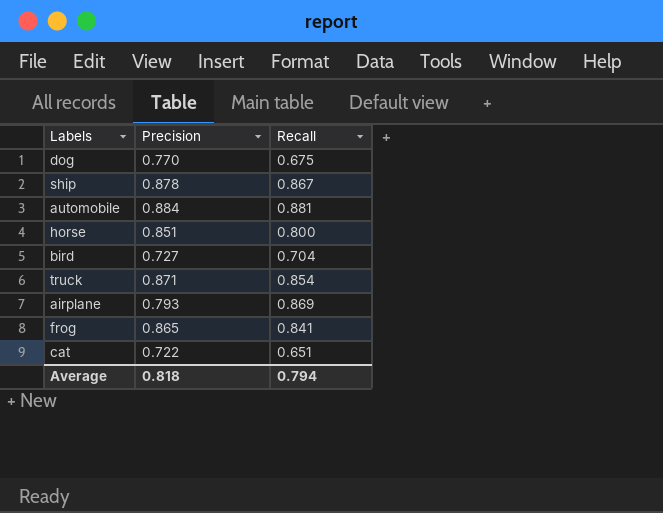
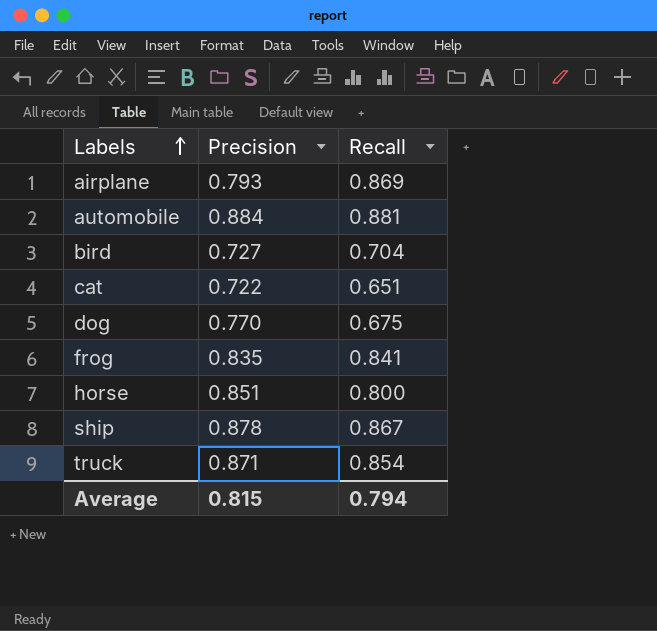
row order: none -> Labels ascending
frog | Precision: 0.865 -> 0.835
Average | Precision: 0.818 -> 0.815

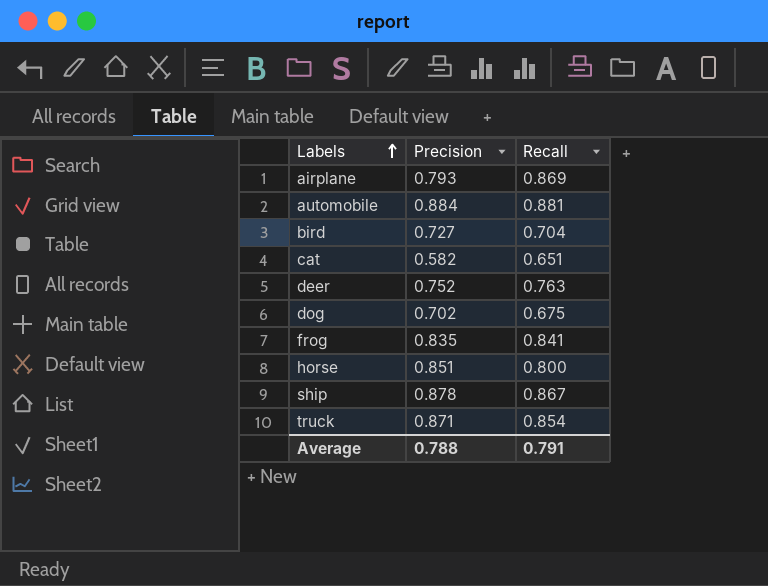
cat | Precision: 0.722 -> 0.582
row deer: none -> 0.752 | 0.763
dog | Precision: 0.770 -> 0.702
Average | Precision: 0.815 -> 0.788
Average | Recall: 0.794 -> 0.791

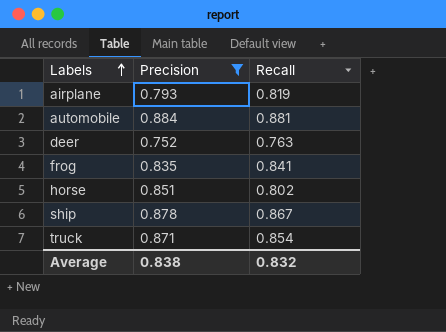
filter: none -> Precision >= 0.752
airplane | Recall: 0.869 -> 0.819
horse | Recall: 0.800 -> 0.802
Average | Precision: 0.788 -> 0.838
Average | Recall: 0.791 -> 0.832

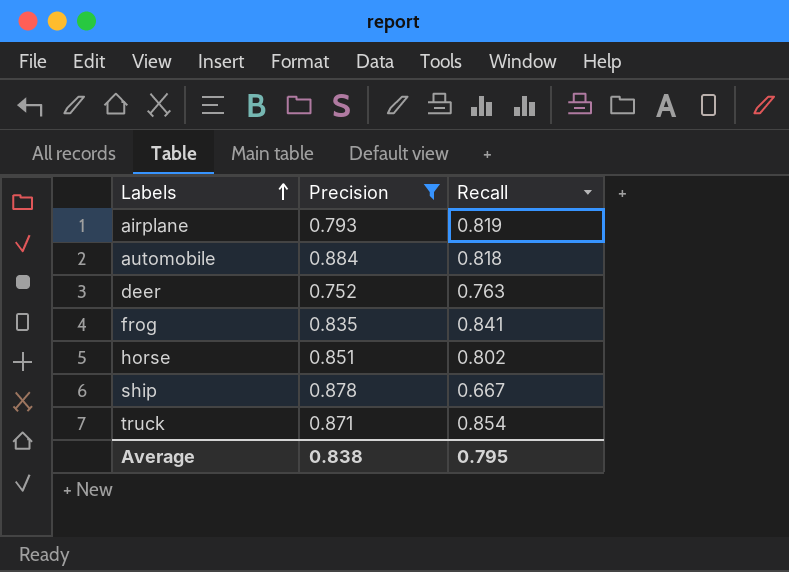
automobile | Recall: 0.881 -> 0.818
ship | Recall: 0.867 -> 0.667
Average | Recall: 0.832 -> 0.795

